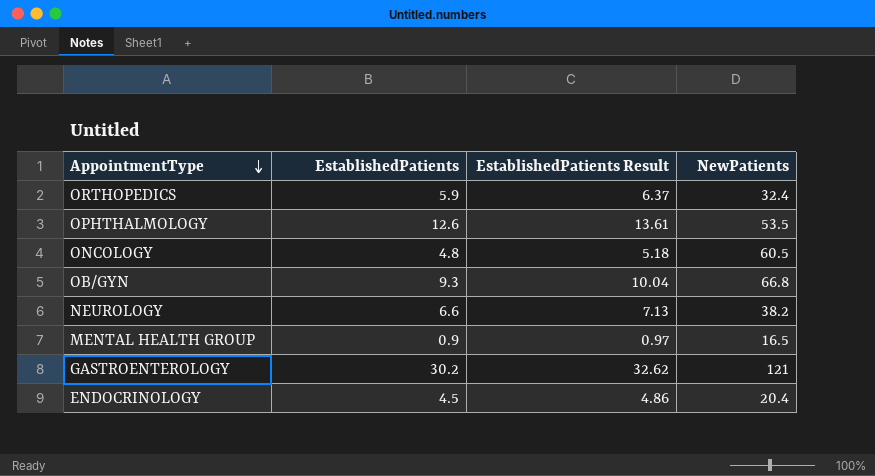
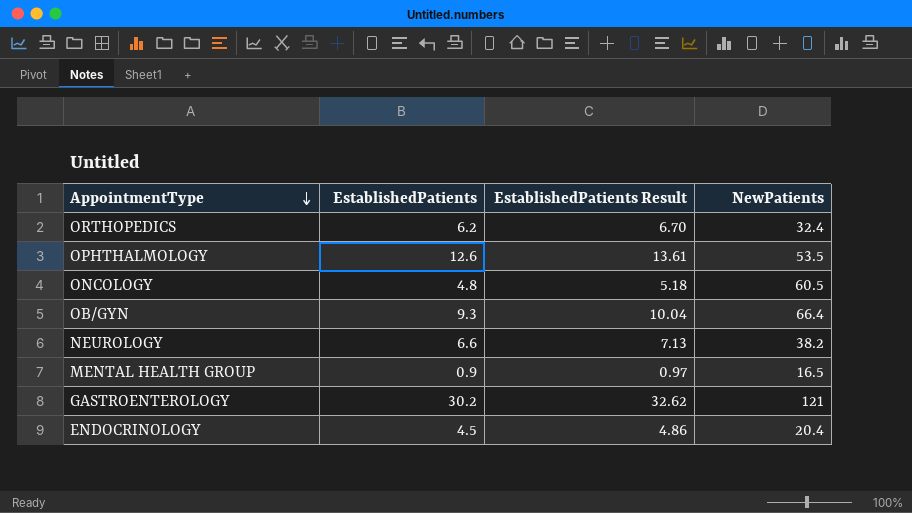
ORTHOPEDICS | EstablishedPatients: 5.9 -> 6.2
ORTHOPEDICS | EstablishedPatients Result: 6.37 -> 6.70
OB/GYN | NewPatients: 66.8 -> 66.4

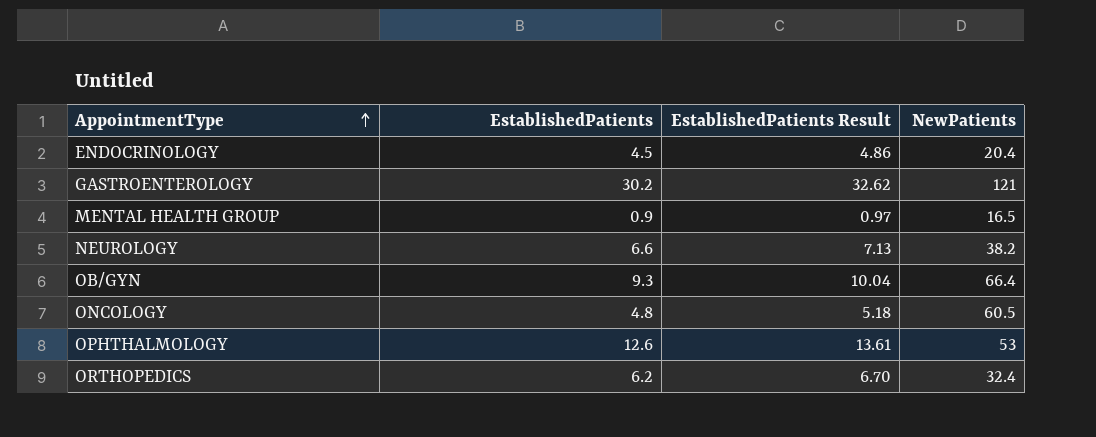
row order: AppointmentType descending -> AppointmentType ascending
OPHTHALMOLOGY | NewPatients: 53.5 -> 53

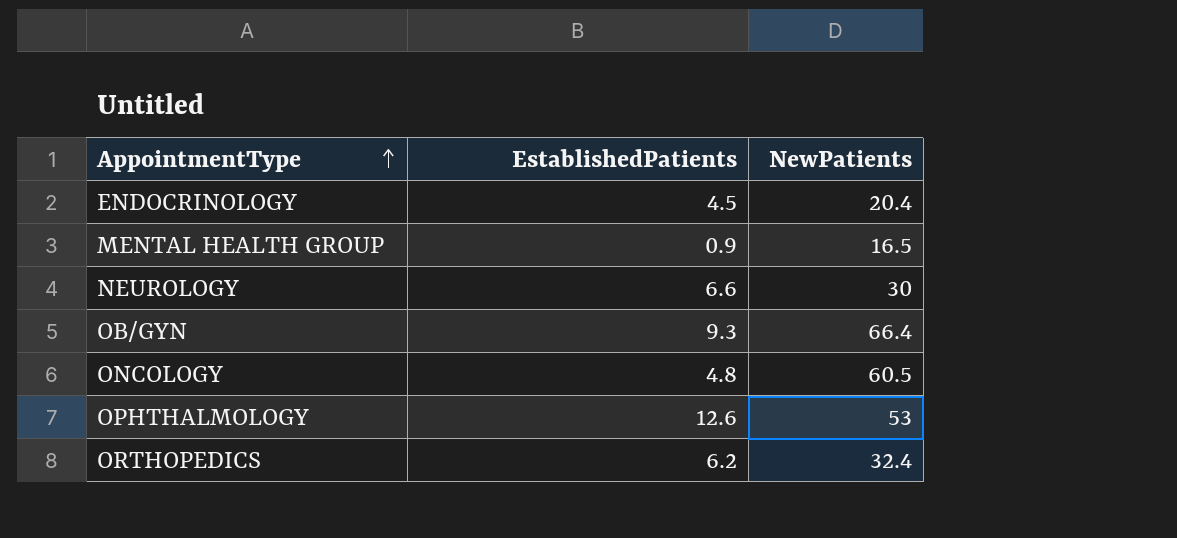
column EstablishedPatients Result | formula: [EstablishedPatients] * 1.08 -> none
row GASTROENTEROLOGY: 30.2 | 32.62 | 121 -> none
NEUROLOGY | NewPatients: 38.2 -> 30

